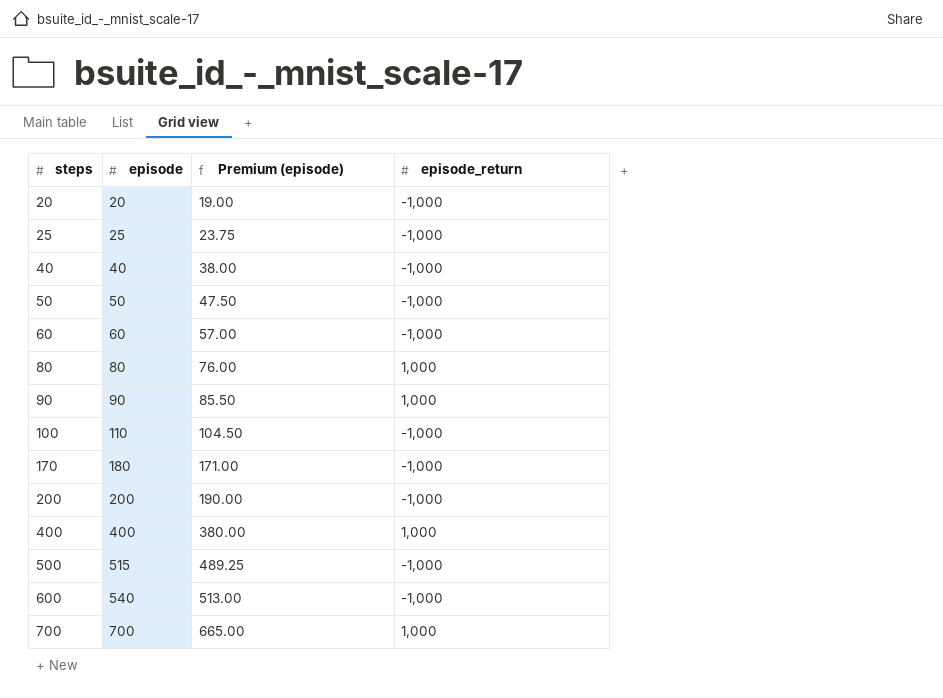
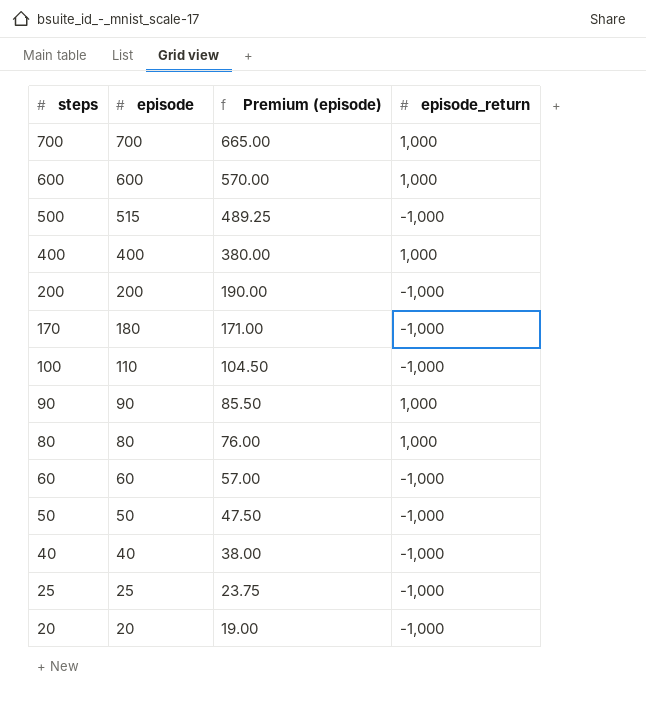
row order: steps ascending -> steps descending
600 | episode: 540 -> 600
600 | Premium (episode): 513.00 -> 570.00
600 | episode_return: -1,000 -> 1,000

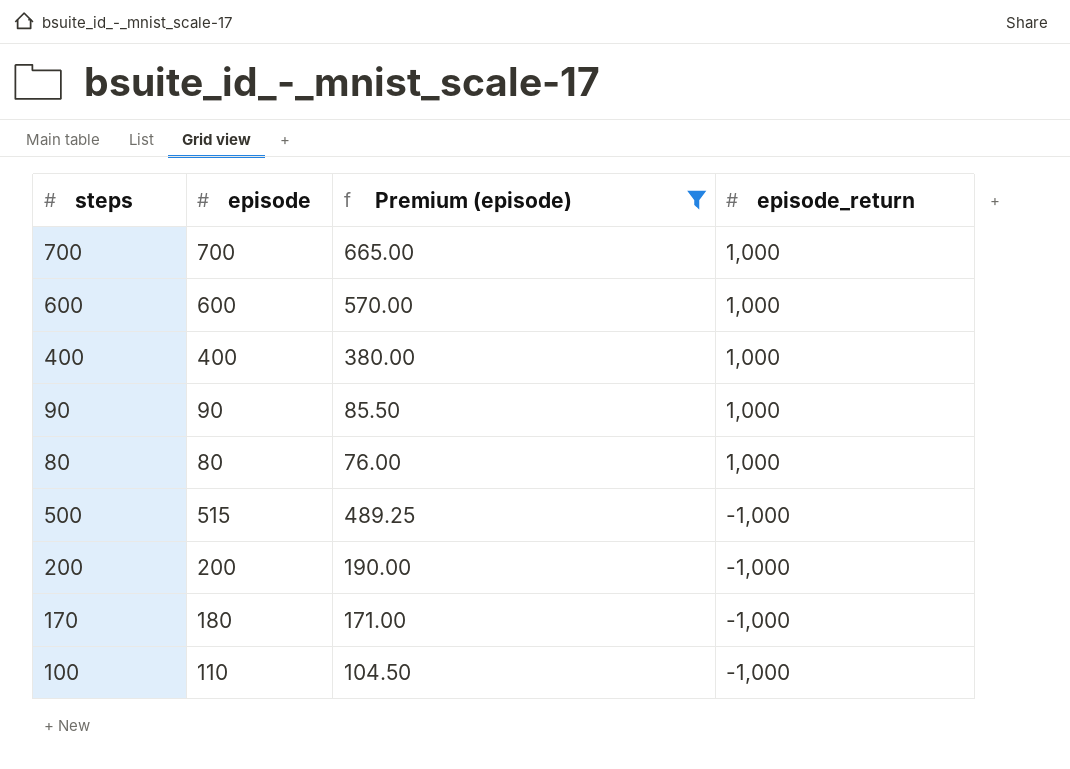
filter: none -> Premium (episode) >= 76.00
row order: steps descending -> episode_return descending

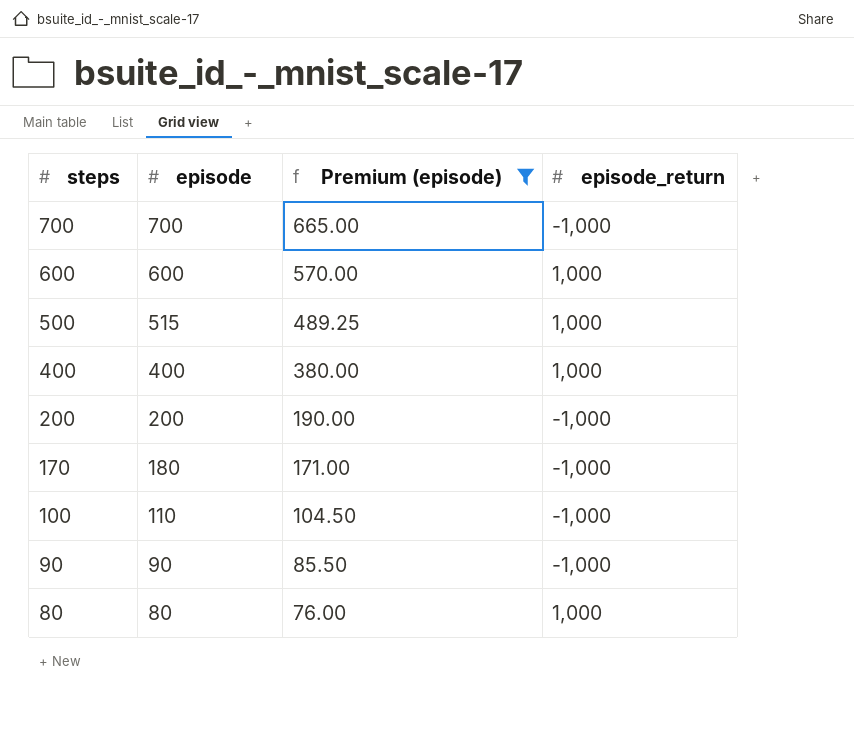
row order: episode_return descending -> steps descending
700 | episode_return: 1,000 -> -1,000
500 | episode_return: -1,000 -> 1,000
90 | episode_return: 1,000 -> -1,000

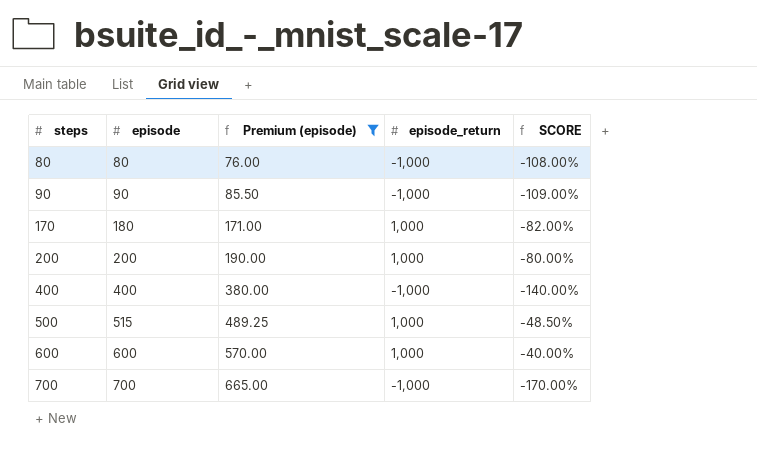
row order: steps descending -> steps ascending
column SCORE | formula: none -> ([episode] - [episode_return]) / [episode_return]
row 100: 110 | 104.50 | -1,000 -> none
80 | episode_return: 1,000 -> -1,000
170 | episode_return: -1,000 -> 1,000
200 | episode_return: -1,000 -> 1,000
400 | episode_return: 1,000 -> -1,000

